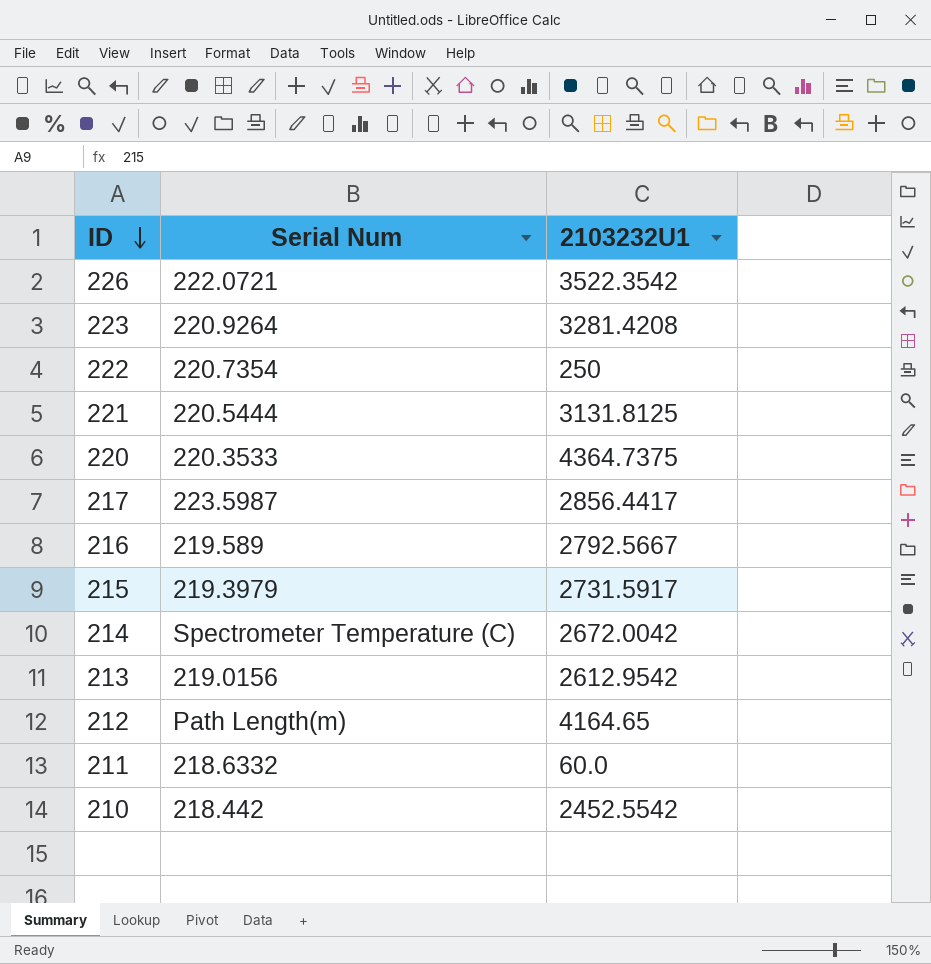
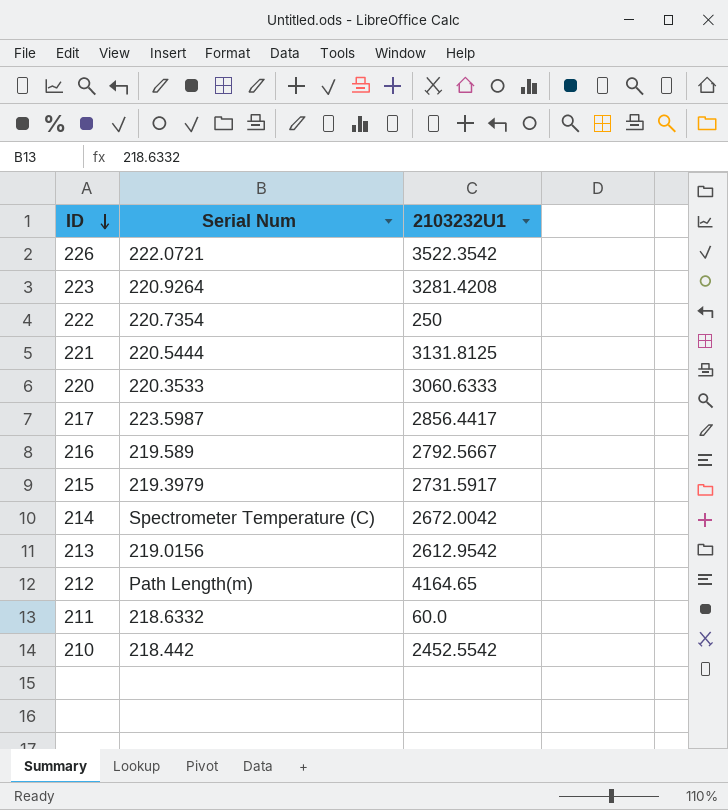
220 | 2103232U1: 4364.7375 -> 3060.6333

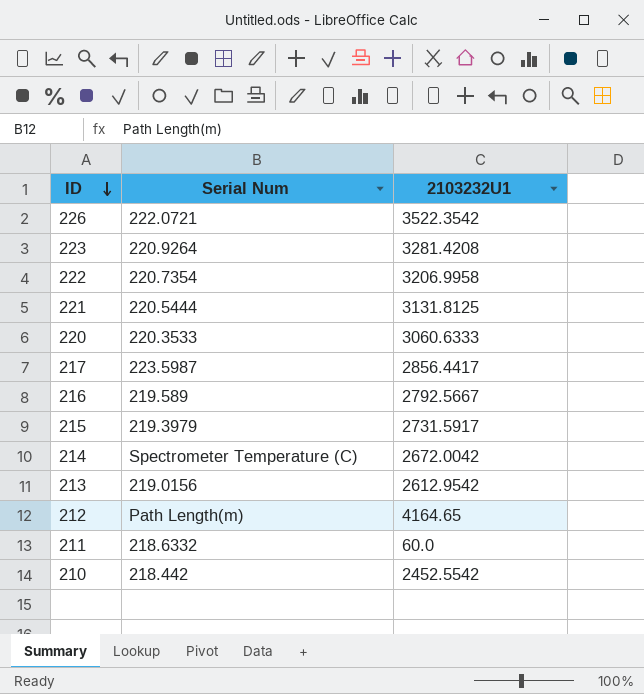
222 | 2103232U1: 250 -> 3206.9958

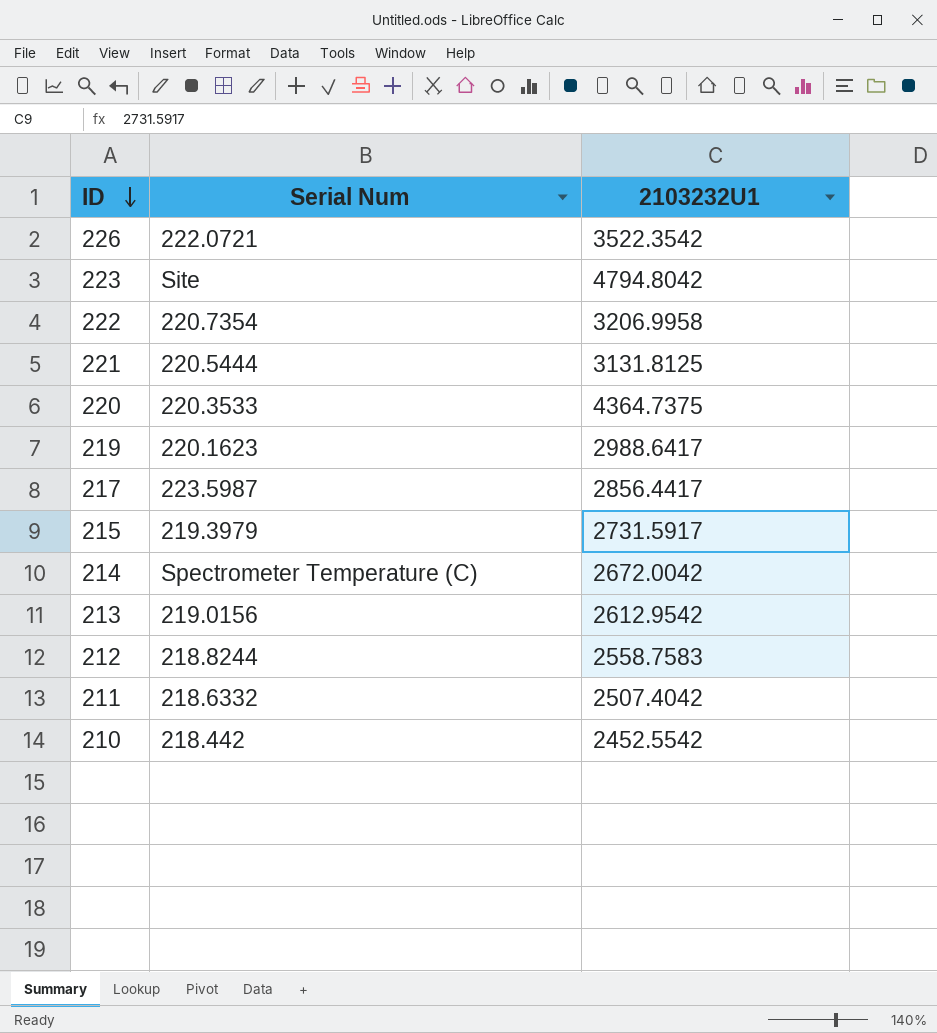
row 216: 219.589 | 2792.5667 -> none
223 | Serial Num: 220.9264 -> Site
223 | 2103232U1: 3281.4208 -> 4794.8042
220 | 2103232U1: 3060.6333 -> 4364.7375
row 219: none -> 220.1623 | 2988.6417
212 | Serial Num: Path Length(m) -> 218.8244
212 | 2103232U1: 4164.65 -> 2558.7583
211 | 2103232U1: 60.0 -> 2507.4042

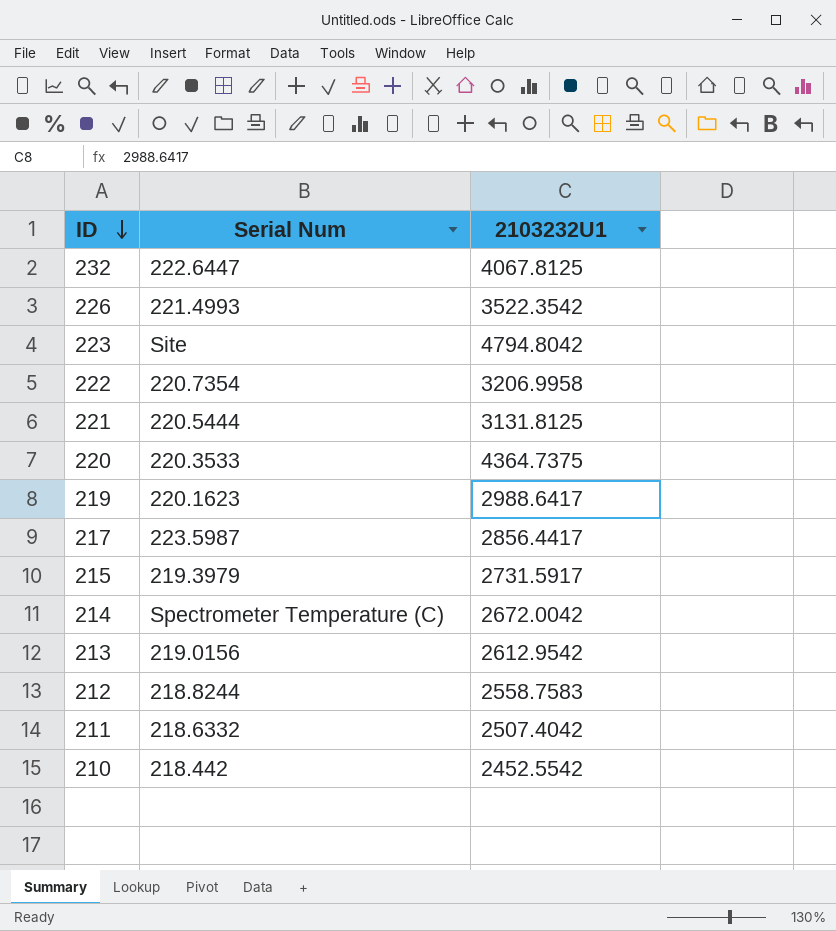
row 232: none -> 222.6447 | 4067.8125
226 | Serial Num: 222.0721 -> 221.4993

